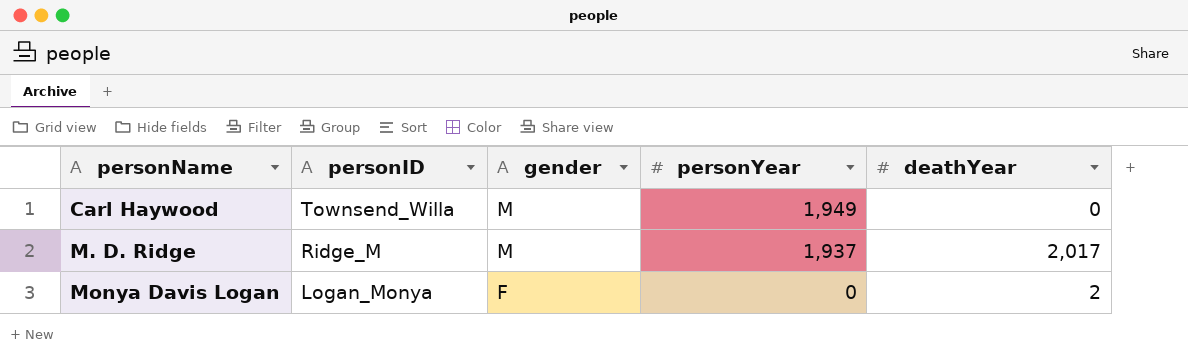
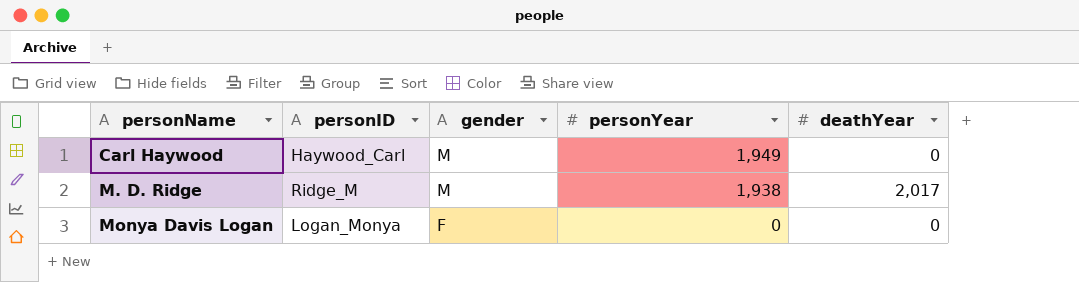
Carl Haywood | personID: Townsend_Willa -> Haywood_Carl
M. D. Ridge | personYear: 1,937 -> 1,938
Monya Davis Logan | deathYear: 2 -> 0

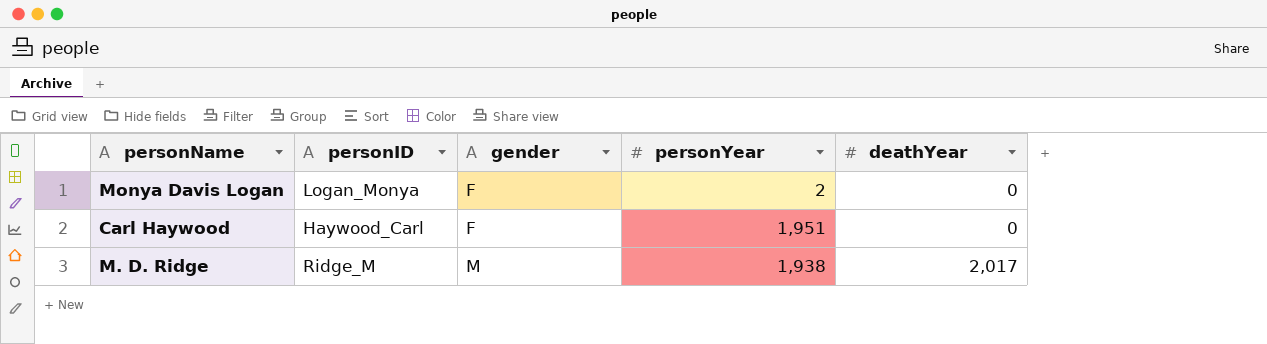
row order: personName ascending -> gender ascending
Monya Davis Logan | personYear: 0 -> 2
Carl Haywood | gender: M -> F
Carl Haywood | personYear: 1,949 -> 1,951

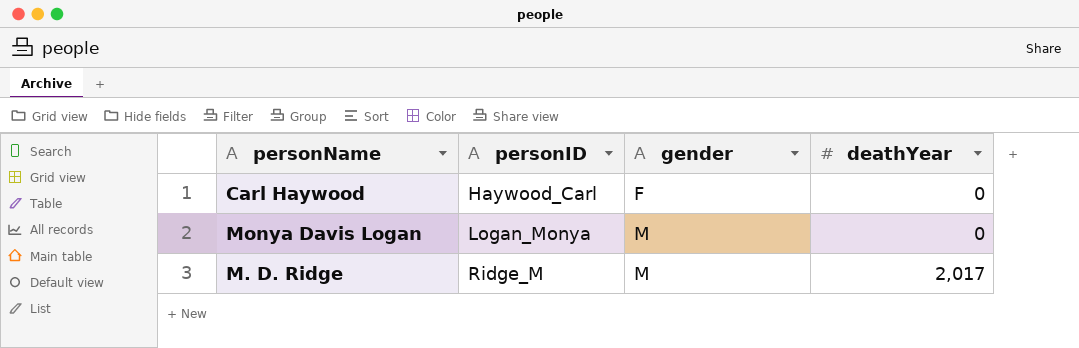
row order: gender ascending -> personID ascending
column personYear | position: 4 -> none
Monya Davis Logan | gender: F -> M

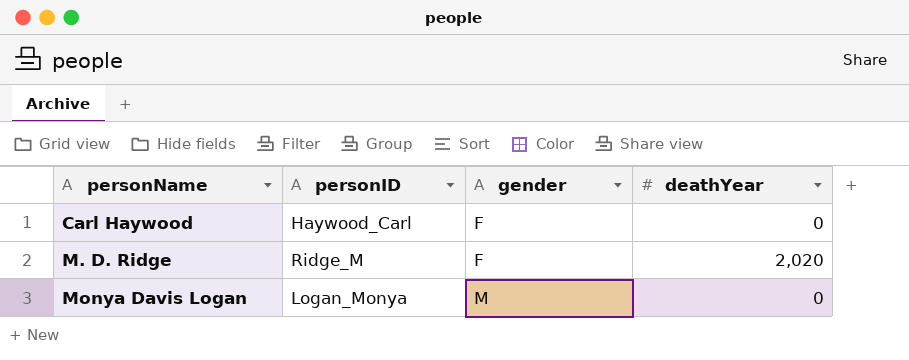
row order: personID ascending -> personName ascending
M. D. Ridge | gender: M -> F
M. D. Ridge | deathYear: 2,017 -> 2,020

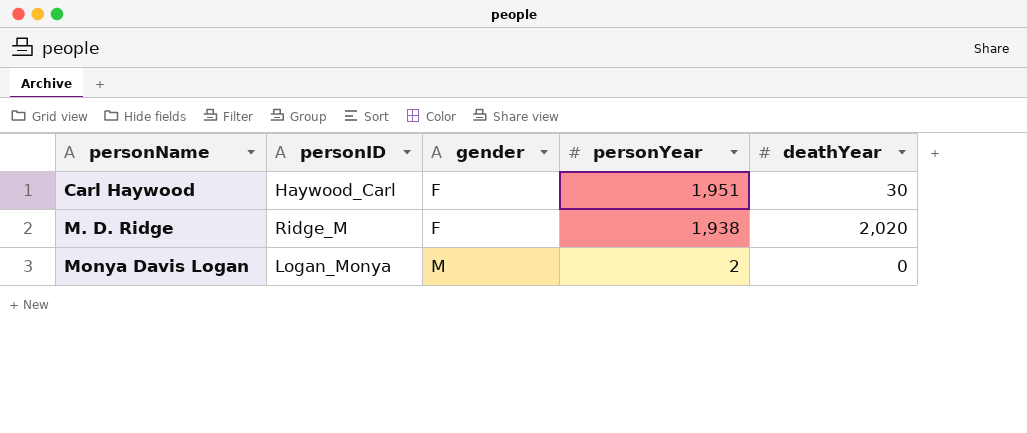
column personYear | position: none -> 4
Carl Haywood | deathYear: 0 -> 30

